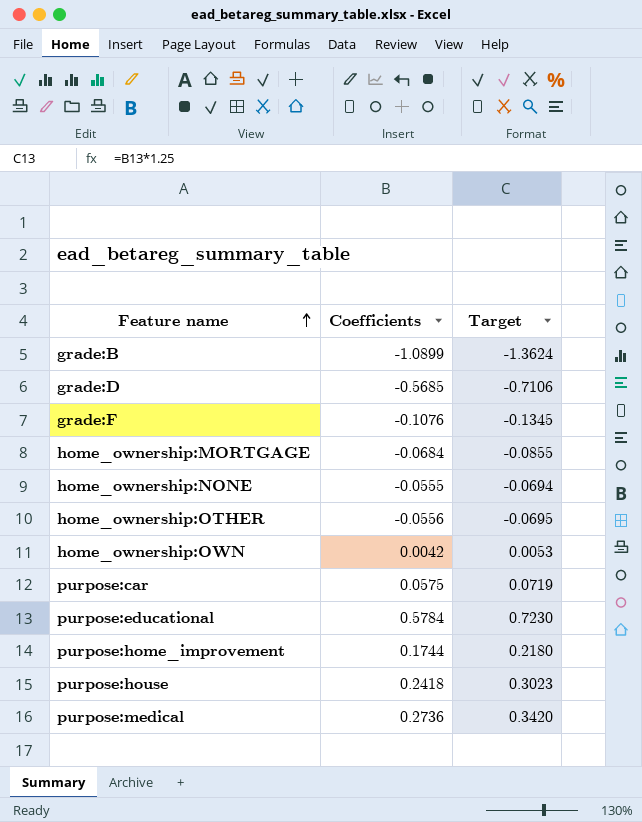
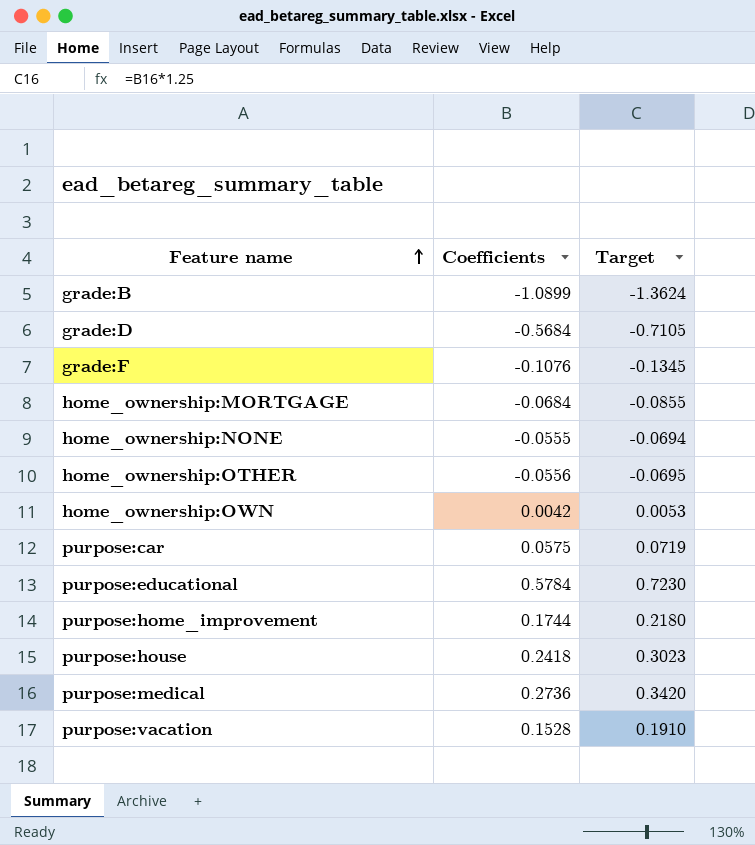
grade:D | Coefficients: -0.5685 -> -0.5684
grade:D | Target: -0.7106 -> -0.7105
row purpose:vacation: none -> 0.1528 | 0.1910

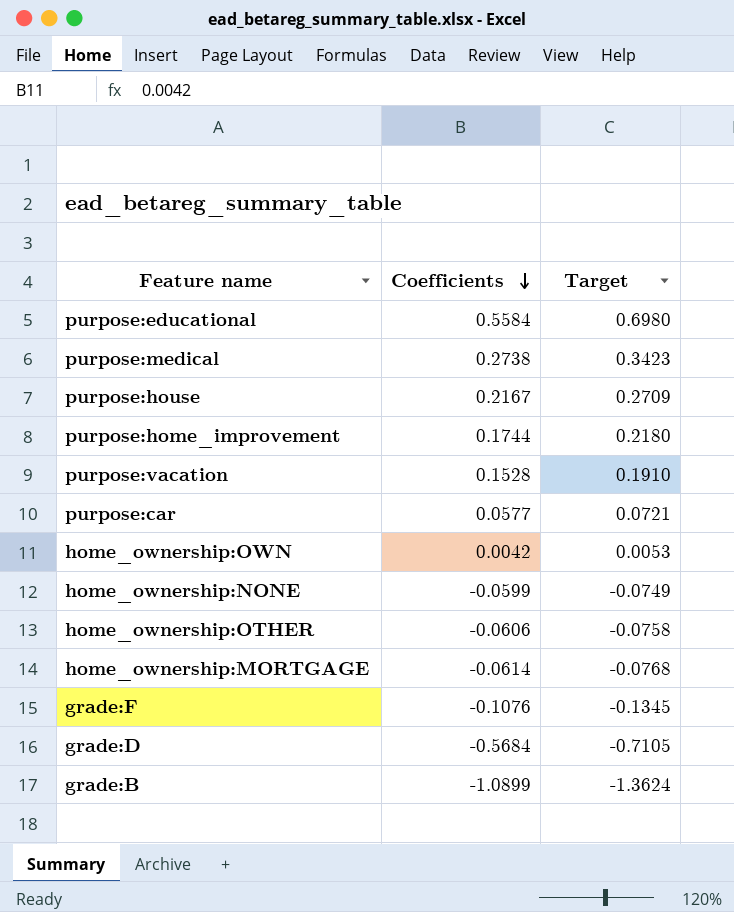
row order: Feature name ascending -> Coefficients descending
purpose:educational | Coefficients: 0.5784 -> 0.5584
purpose:educational | Target: 0.7230 -> 0.6980
purpose:medical | Coefficients: 0.2736 -> 0.2738
purpose:medical | Target: 0.3420 -> 0.3423
purpose:house | Coefficients: 0.2418 -> 0.2167
purpose:house | Target: 0.3023 -> 0.2709
purpose:car | Coefficients: 0.0575 -> 0.0577
purpose:car | Target: 0.0719 -> 0.0721
home_ownership:NONE | Coefficients: -0.0555 -> -0.0599
home_ownership:NONE | Target: -0.0694 -> -0.0749
home_ownership:OTHER | Coefficients: -0.0556 -> -0.0606
home_ownership:OTHER | Target: -0.0695 -> -0.0758
home_ownership:MORTGAGE | Coefficients: -0.0684 -> -0.0614
home_ownership:MORTGAGE | Target: -0.0855 -> -0.0768

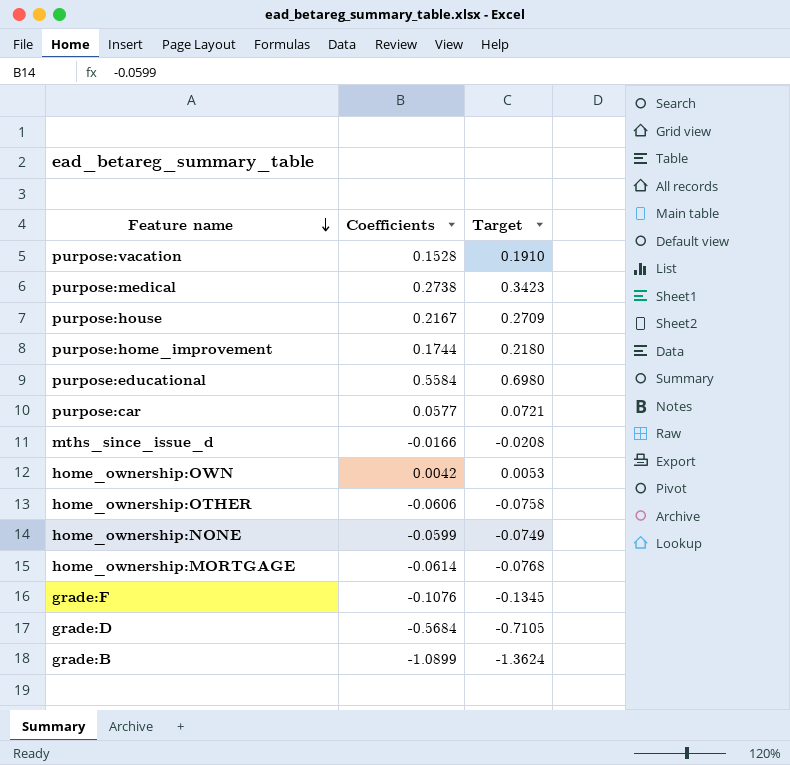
row order: Coefficients descending -> Feature name descending
row mths_since_issue_d: none -> -0.0166 | -0.0208

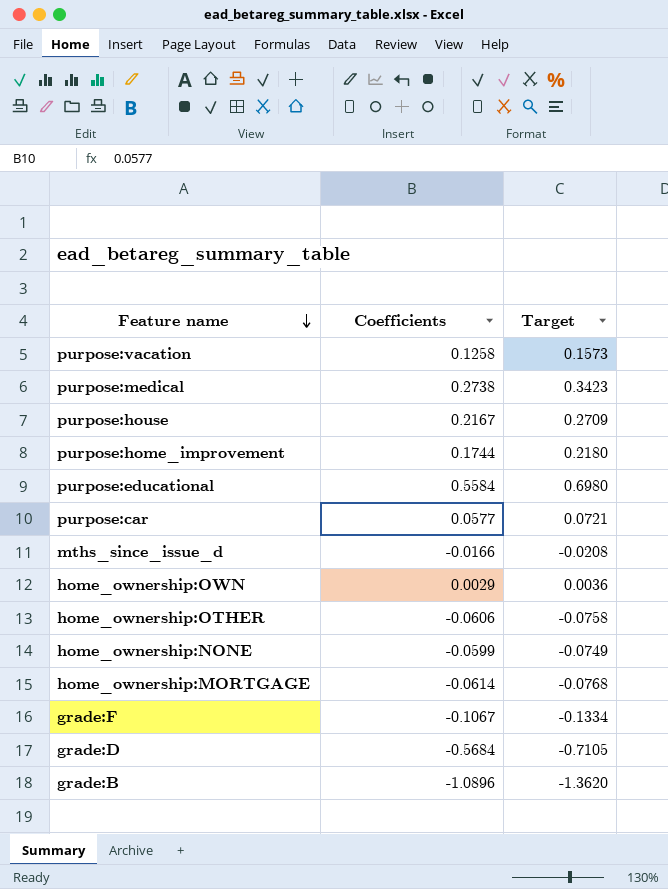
purpose:vacation | Coefficients: 0.1528 -> 0.1258
purpose:vacation | Target: 0.1910 -> 0.1573
home_ownership:OWN | Coefficients: 0.0042 -> 0.0029
home_ownership:OWN | Target: 0.0053 -> 0.0036
grade:F | Coefficients: -0.1076 -> -0.1067
grade:F | Target: -0.1345 -> -0.1334
grade:B | Coefficients: -1.0899 -> -1.0896
grade:B | Target: -1.3624 -> -1.3620

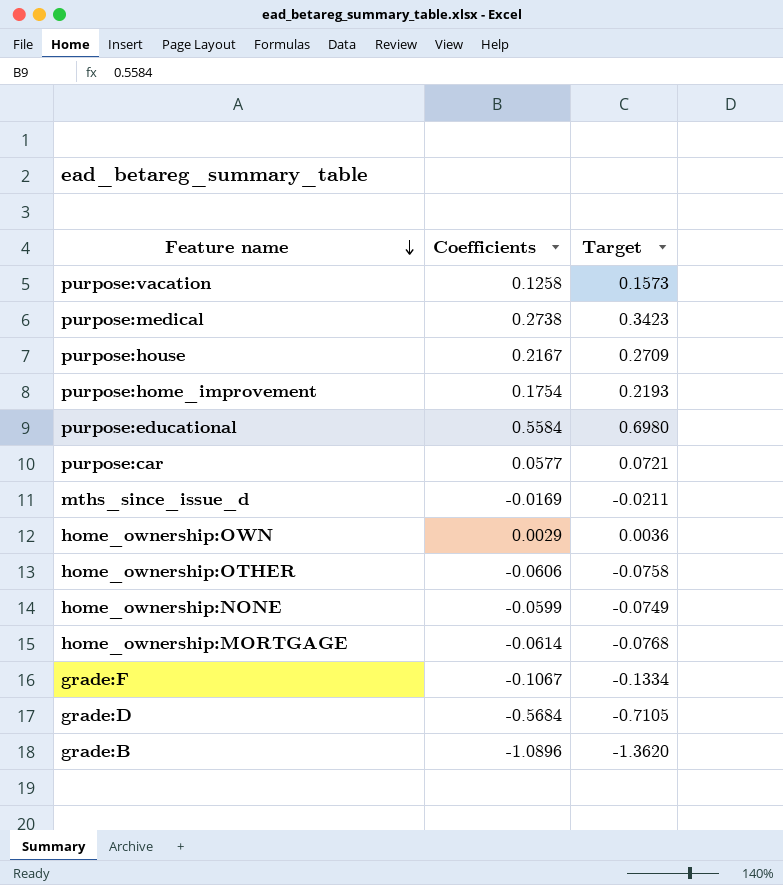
purpose:home_improvement | Coefficients: 0.1744 -> 0.1754
purpose:home_improvement | Target: 0.2180 -> 0.2193
mths_since_issue_d | Coefficients: -0.0166 -> -0.0169
mths_since_issue_d | Target: -0.0208 -> -0.0211

